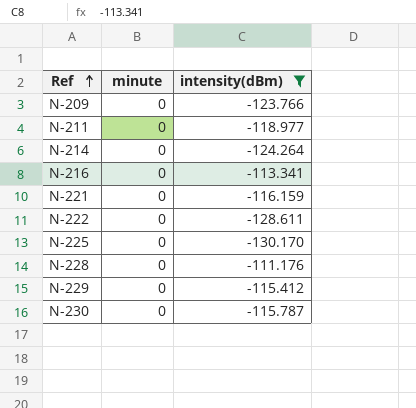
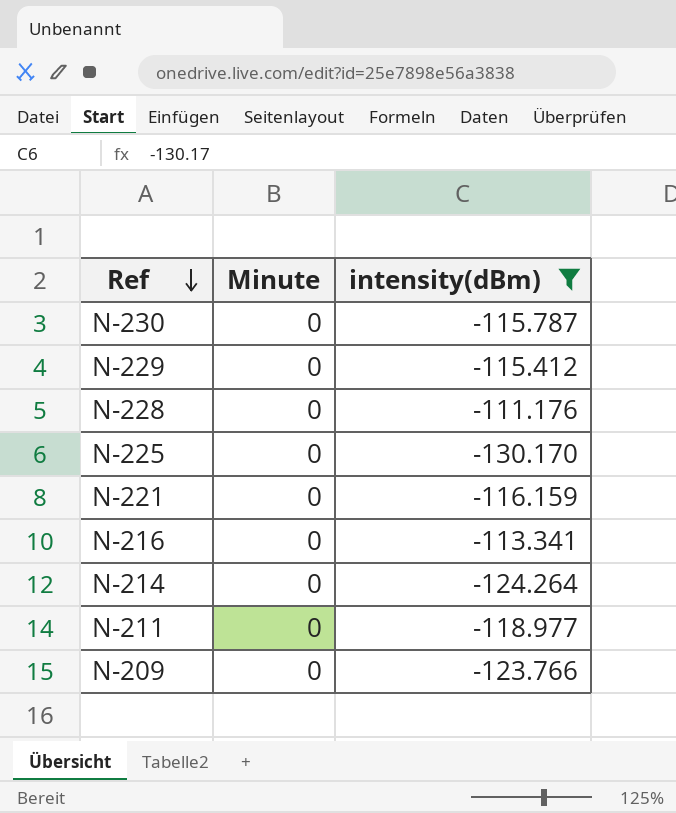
row order: Ref ascending -> Ref descending
column name: minute -> Minute
row N-222: 0 | -128.611 -> none

